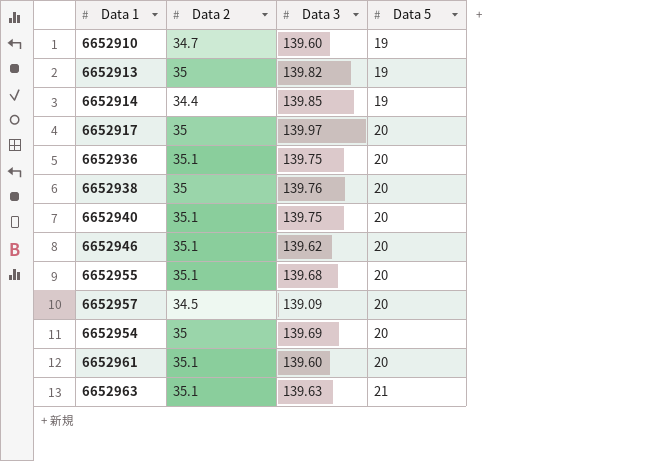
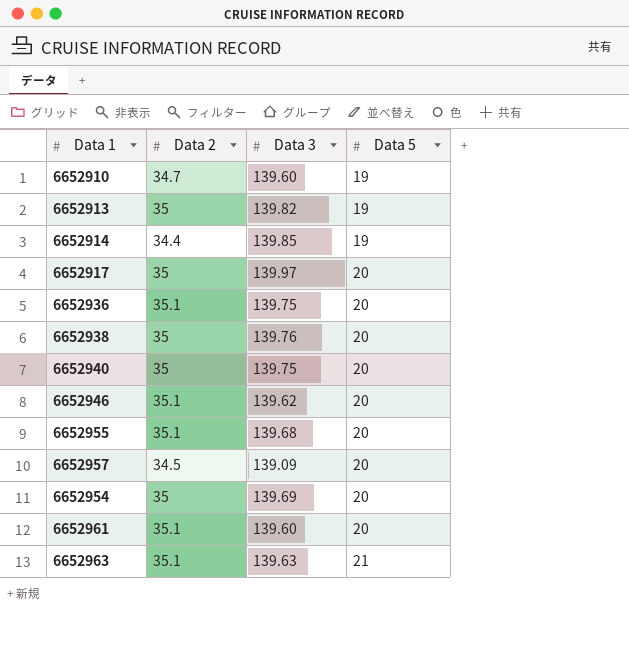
6652940 | Data 2: 35.1 -> 35

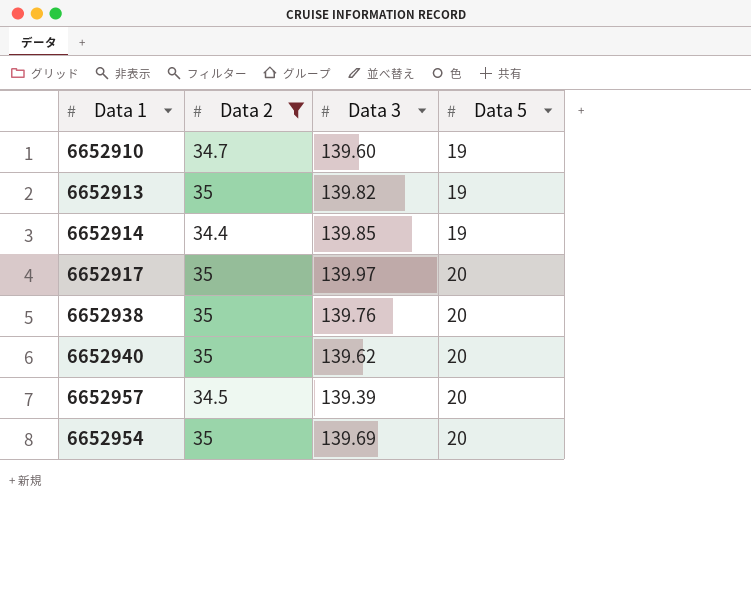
filter: none -> Data 2 != 35.1
6652940 | Data 3: 139.75 -> 139.62
6652957 | Data 3: 139.09 -> 139.39

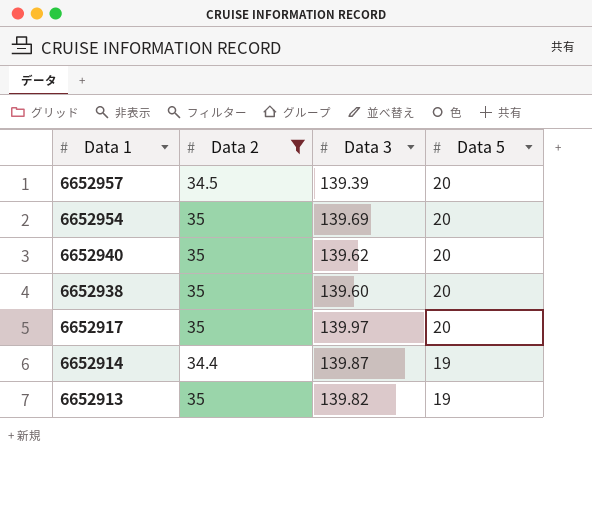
row order: Data 5 ascending -> Data 1 descending
row 6652910: 34.7 | 139.60 | 19 -> none
6652938 | Data 3: 139.76 -> 139.60
6652914 | Data 3: 139.85 -> 139.87

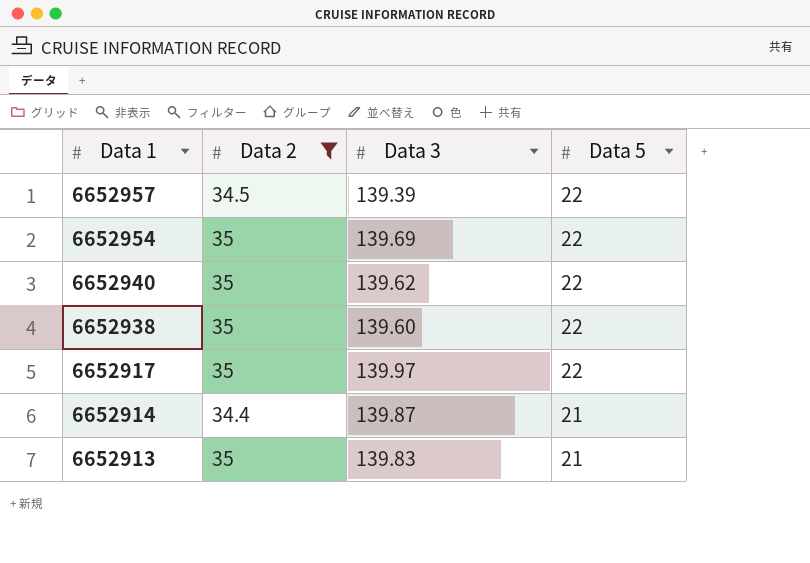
6652957 | Data 5: 20 -> 22
6652954 | Data 5: 20 -> 22
6652940 | Data 5: 20 -> 22
6652938 | Data 5: 20 -> 22
6652917 | Data 5: 20 -> 22
6652914 | Data 5: 19 -> 21
6652913 | Data 3: 139.82 -> 139.83
6652913 | Data 5: 19 -> 21

